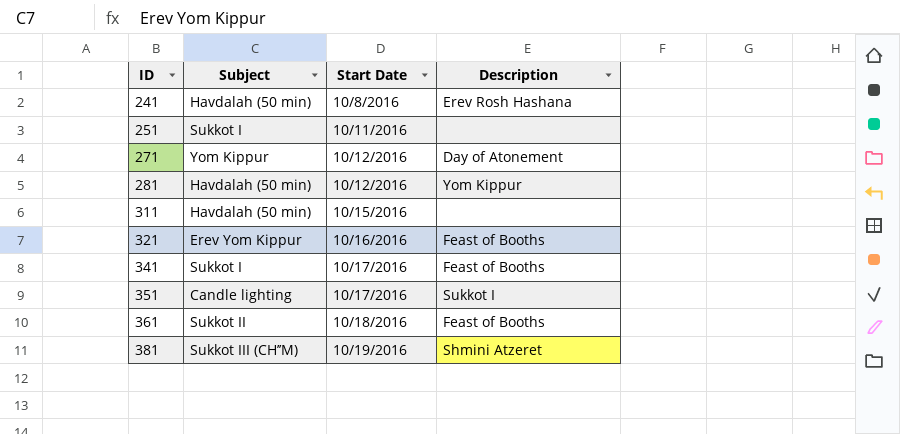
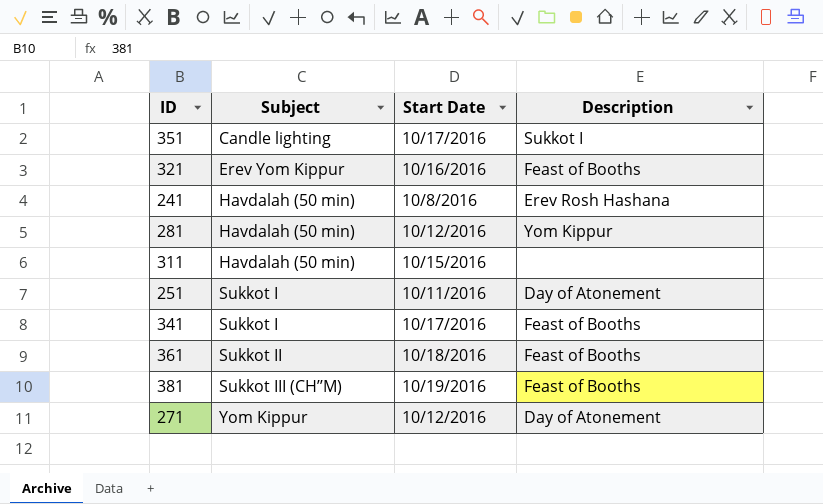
row order: ID ascending -> Subject ascending
251 | Description: none -> Day of Atonement
381 | Description: Shmini Atzeret -> Feast of Booths

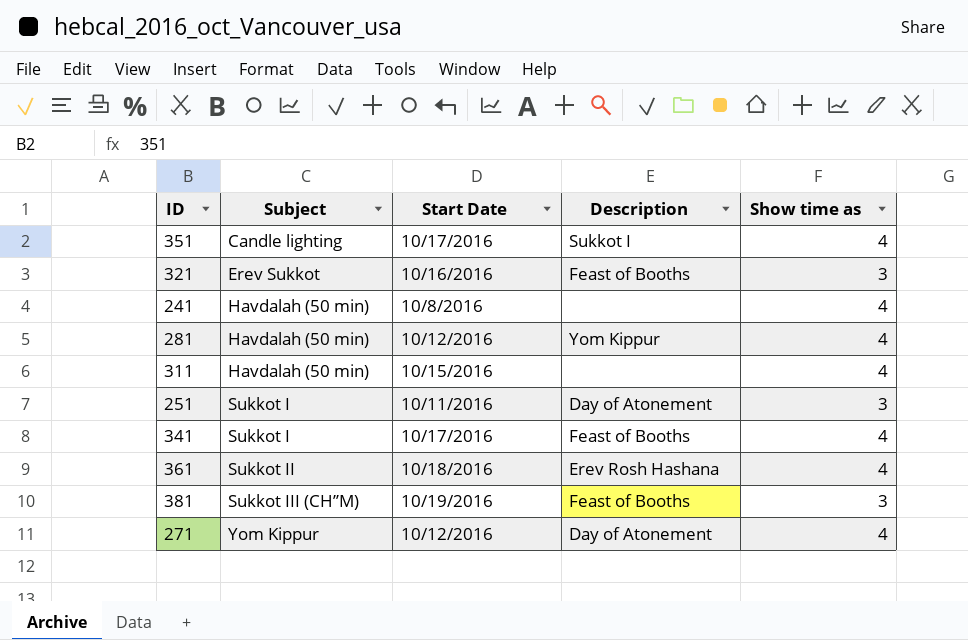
column Show time as | position: none -> 5
321 | Subject: Erev Yom Kippur -> Erev Sukkot
241 | Description: Erev Rosh Hashana -> none
361 | Description: Feast of Booths -> Erev Rosh Hashana

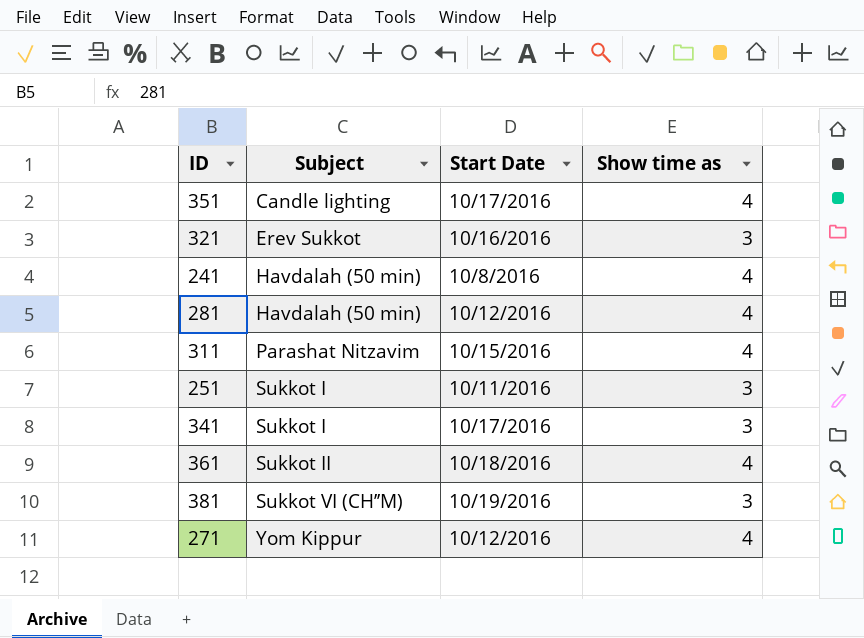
column Description | position: 4 -> none
311 | Subject: Havdalah (50 min) -> Parashat Nitzavim
341 | Show time as: 4 -> 3
381 | Subject: Sukkot III (CH’’M) -> Sukkot VI (CH’’M)

